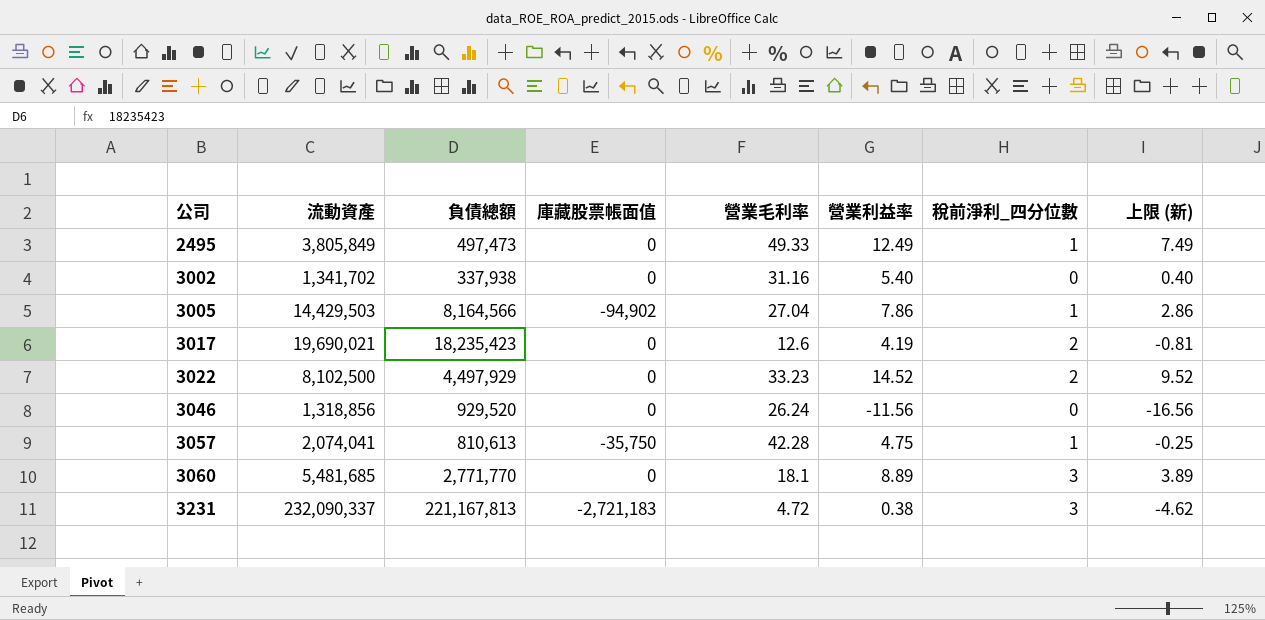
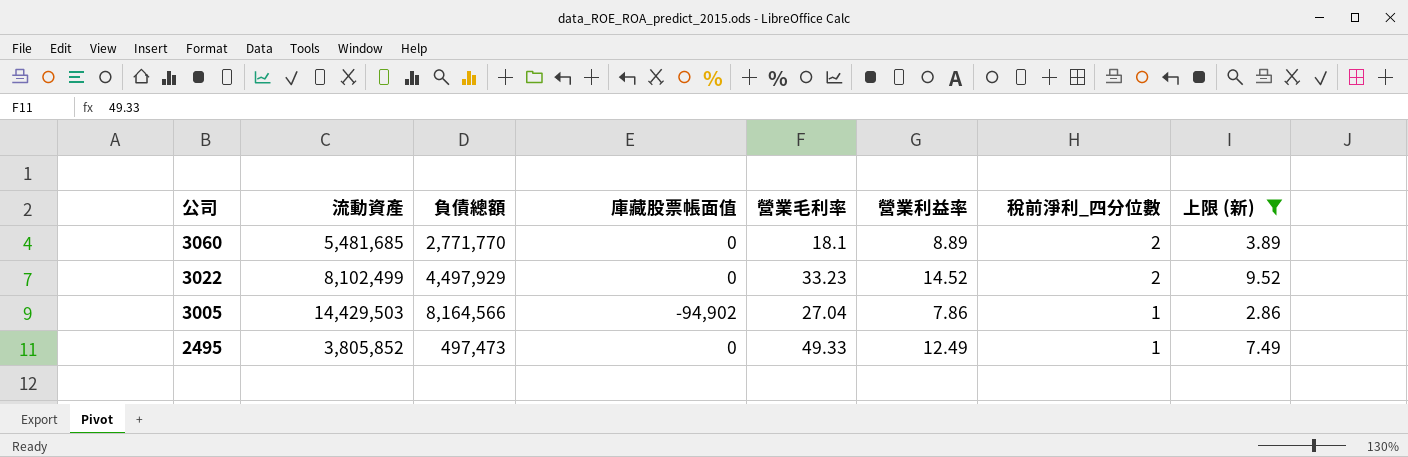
filter: none -> 上限 (新) >= 2.86
row order: 公司 ascending -> 公司 descending
3060 | 稅前淨利_四分位數: 3 -> 2
3022 | 流動資產: 8,102,500 -> 8,102,499
2495 | 流動資產: 3,805,849 -> 3,805,852

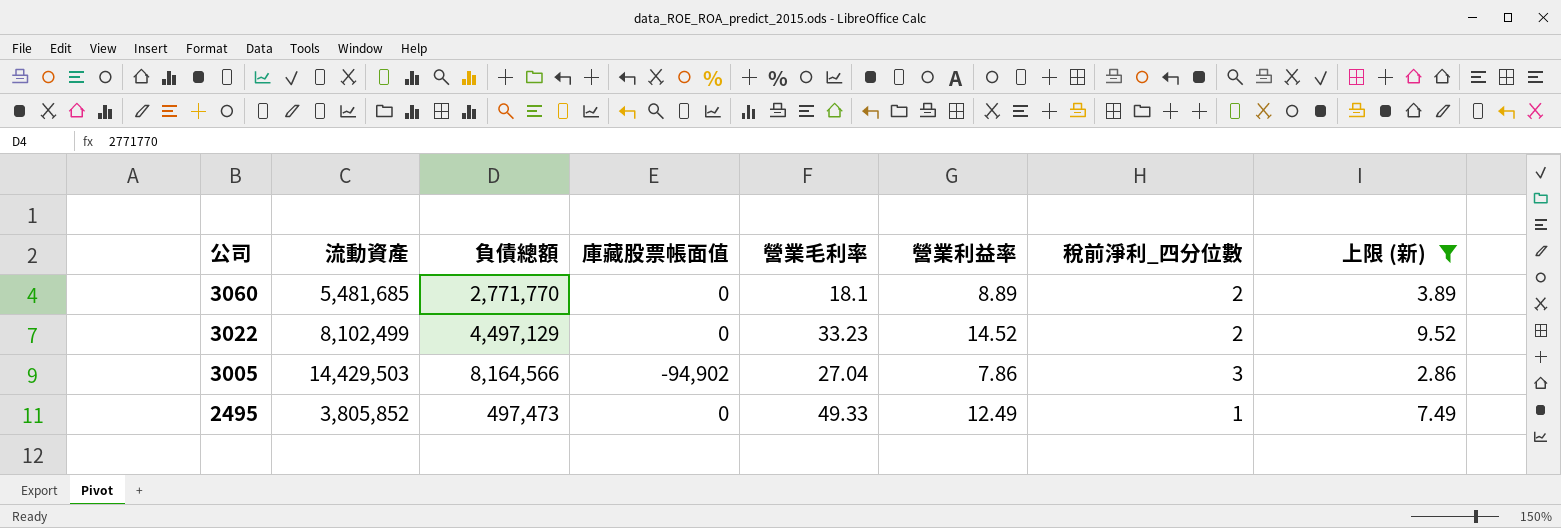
3022 | 負債總額: 4,497,929 -> 4,497,129
3005 | 稅前淨利_四分位數: 1 -> 3

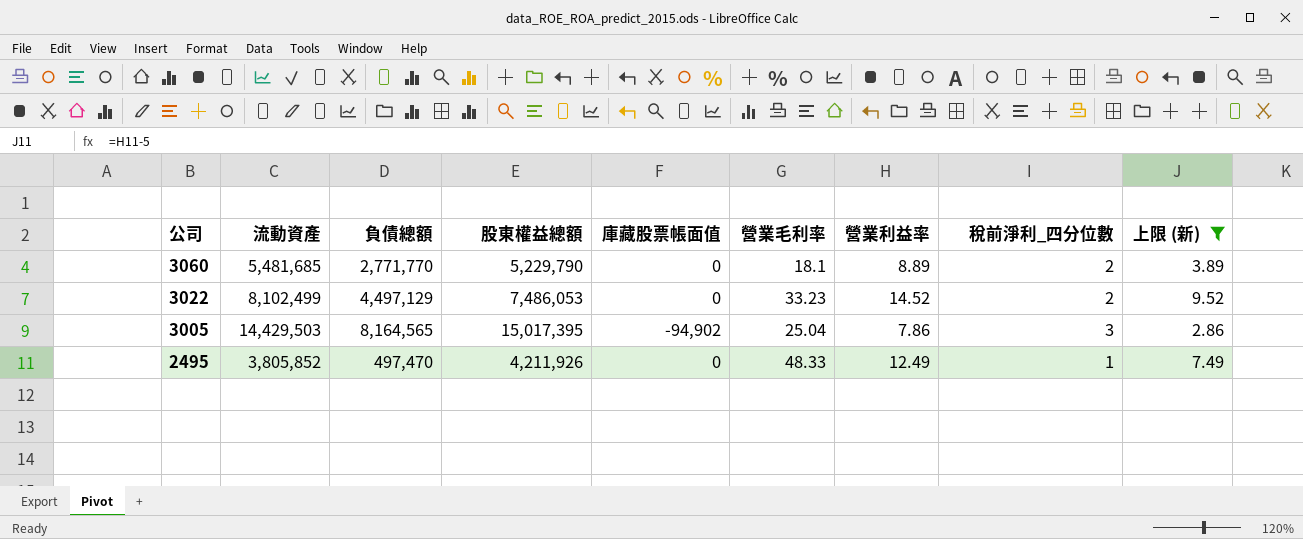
column 股東權益總額 | position: none -> 4
3005 | 負債總額: 8,164,566 -> 8,164,565
3005 | 營業毛利率: 27.04 -> 25.04
2495 | 負債總額: 497,473 -> 497,470
2495 | 營業毛利率: 49.33 -> 48.33

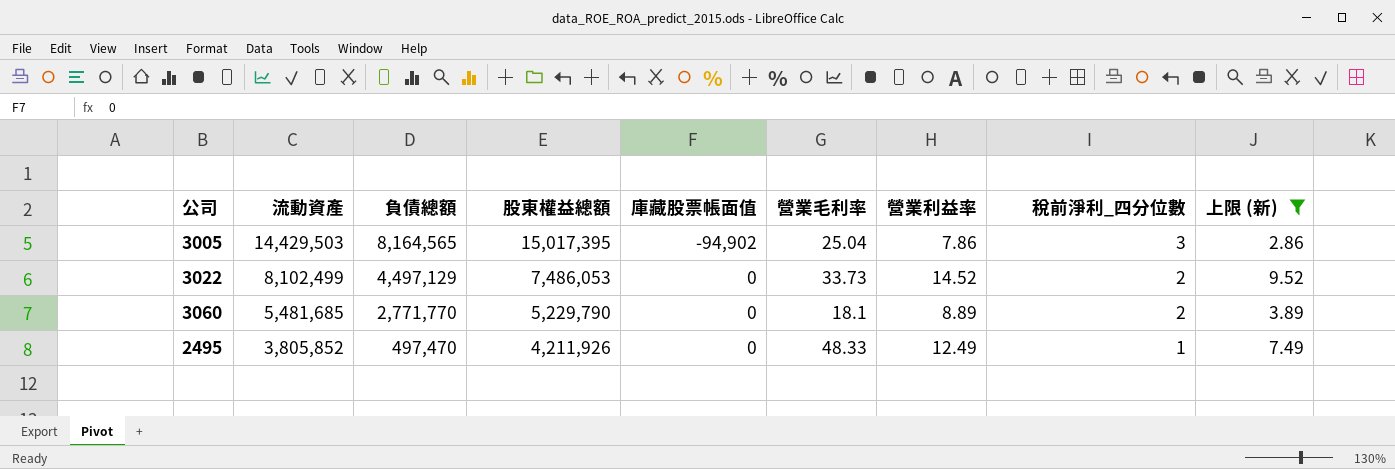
row order: 公司 descending -> 流動資產 descending
3022 | 營業毛利率: 33.23 -> 33.73

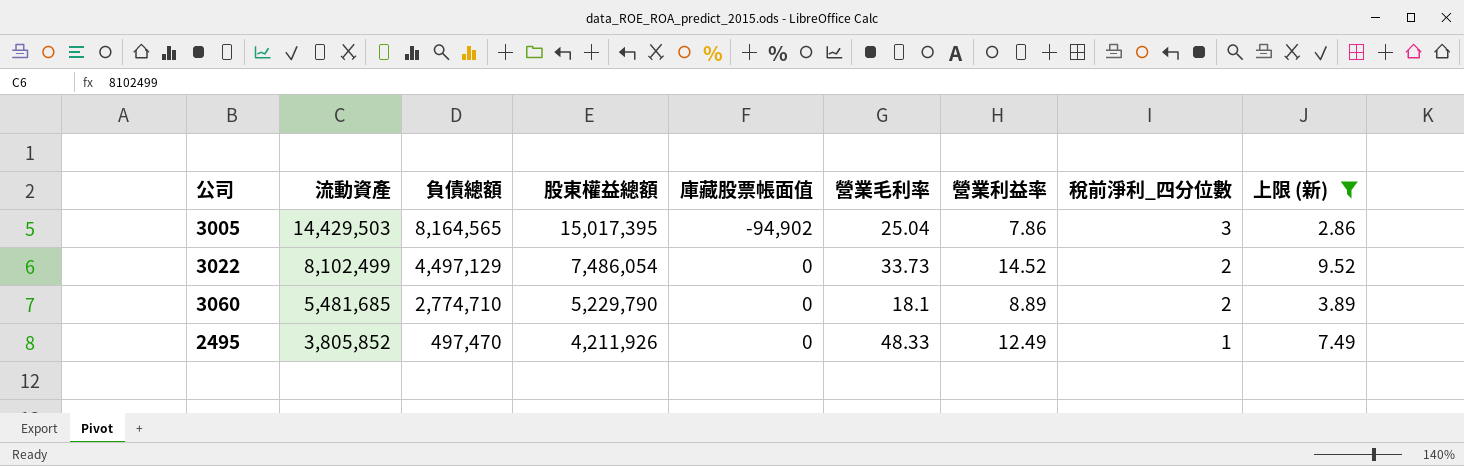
3022 | 股東權益總額: 7,486,053 -> 7,486,054
3060 | 負債總額: 2,771,770 -> 2,774,710

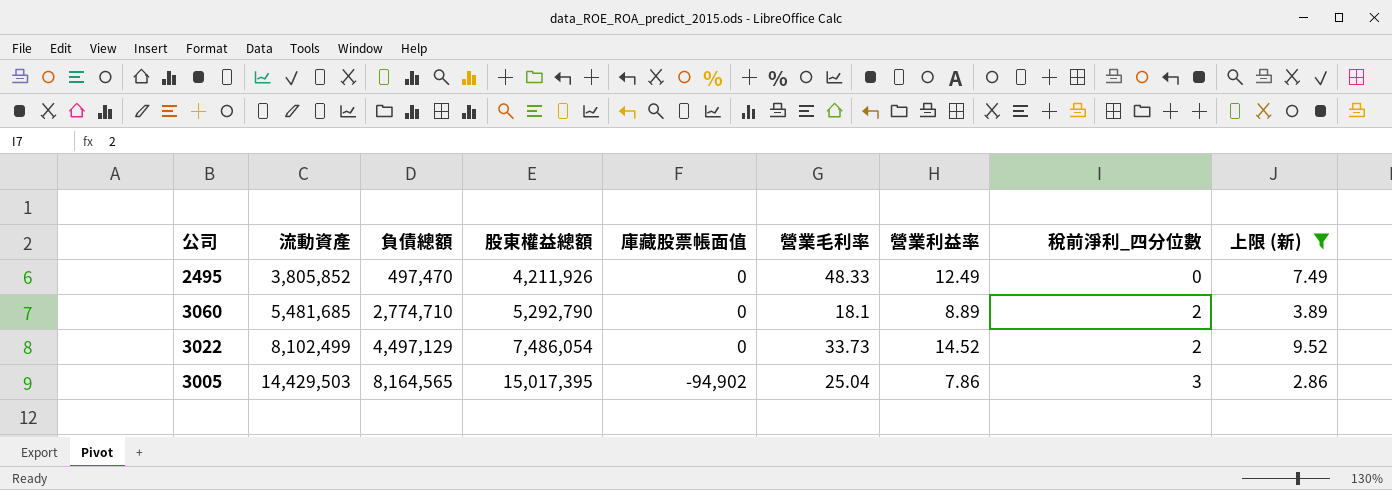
row order: 流動資產 descending -> 流動資產 ascending
2495 | 稅前淨利_四分位數: 1 -> 0
3060 | 股東權益總額: 5,229,790 -> 5,292,790

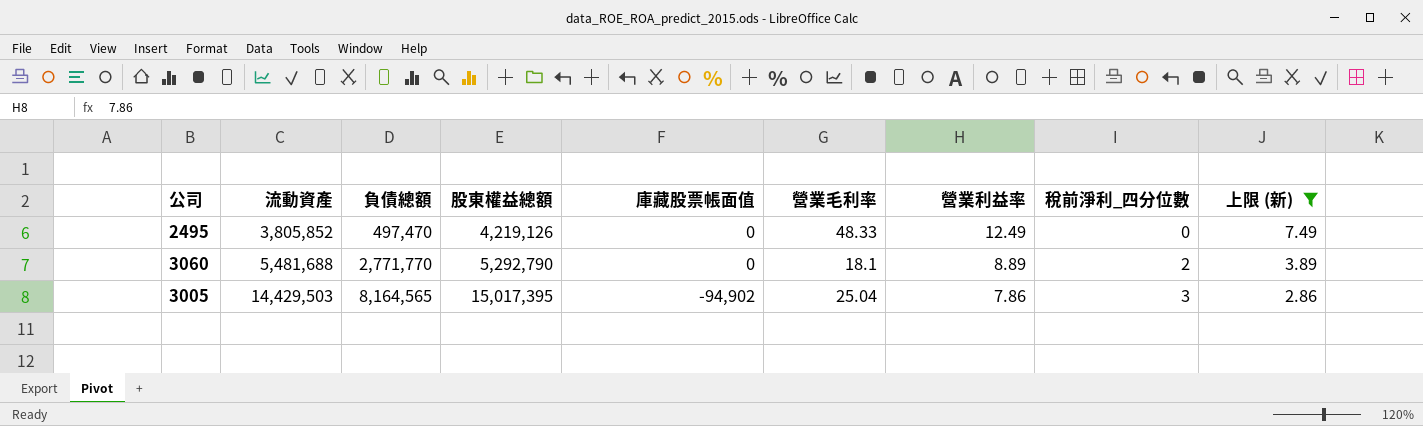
row 3022: 8,102,499 | 4,497,129 | 7,486,054 | 0 | 33.73 | 14.52 | 2 | 9.52 -> none
2495 | 股東權益總額: 4,211,926 -> 4,219,126
3060 | 流動資產: 5,481,685 -> 5,481,688
3060 | 負債總額: 2,774,710 -> 2,771,770

